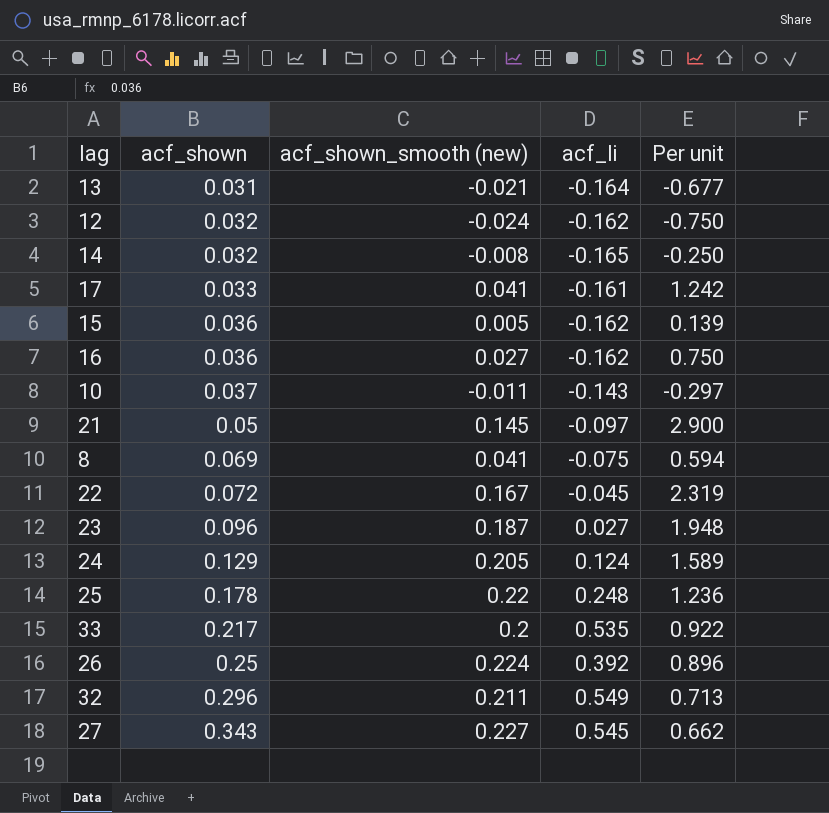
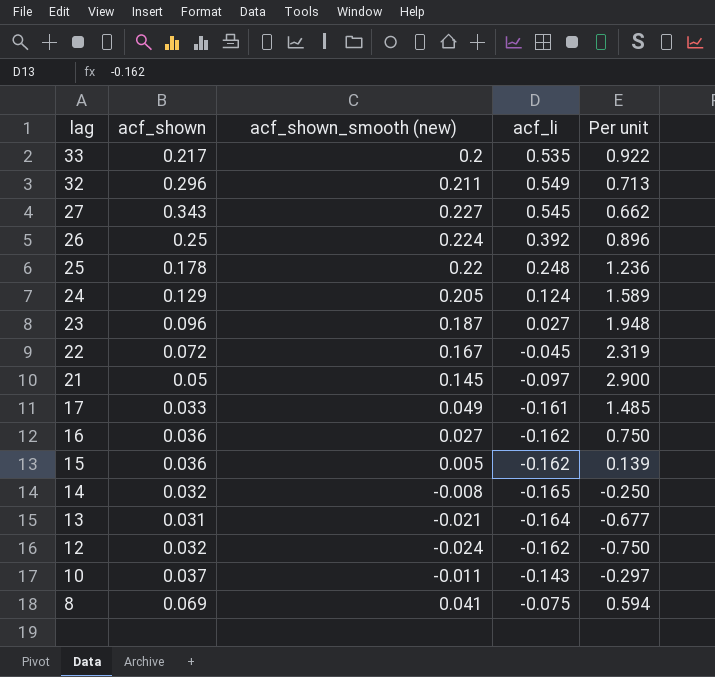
row order: acf_shown ascending -> lag descending
17 | acf_shown_smooth (new): 0.041 -> 0.049
17 | Per unit: 1.242 -> 1.485

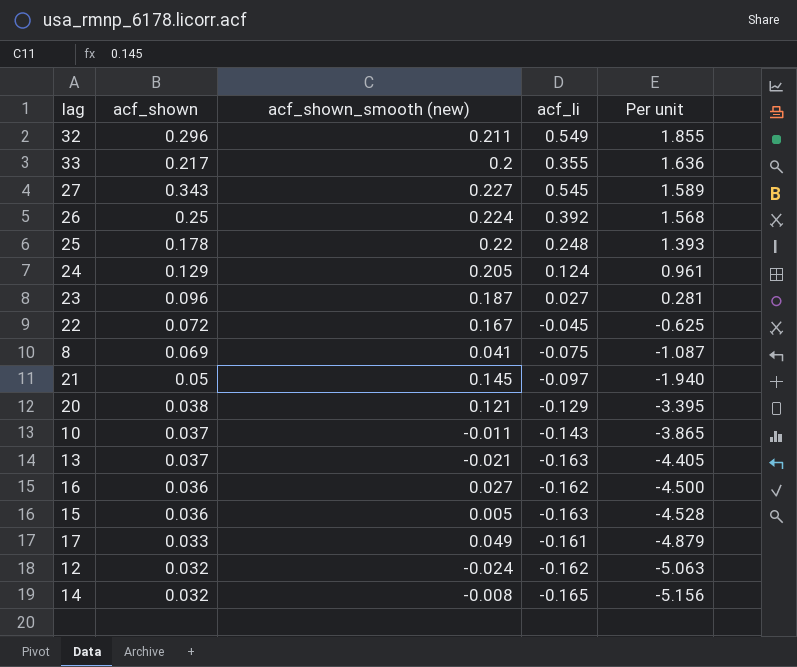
row order: lag descending -> Per unit descending
column Per unit | formula: [acf_shown_smooth (new)] / [acf_shown] -> [acf_li] / [acf_shown]
33 | acf_li: 0.535 -> 0.355
row 20: none -> 0.038 | 0.121 | -0.129 | -3.395
13 | acf_shown: 0.031 -> 0.037
13 | acf_li: -0.164 -> -0.163
15 | acf_li: -0.162 -> -0.163

